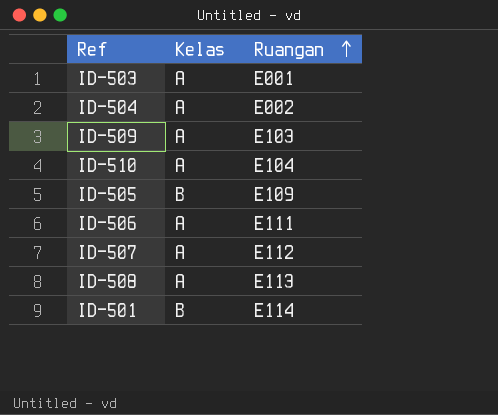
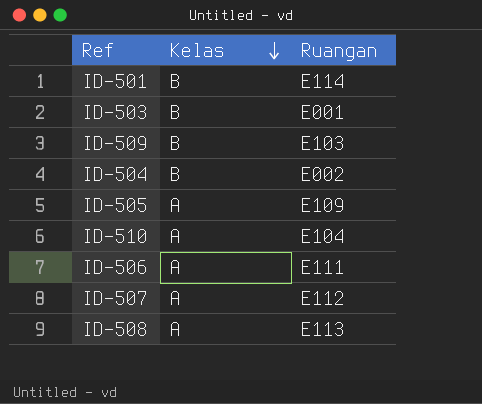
row order: Ruangan ascending -> Kelas descending
ID-503 | Kelas: A -> B
ID-509 | Kelas: A -> B
ID-504 | Kelas: A -> B
ID-505 | Kelas: B -> A

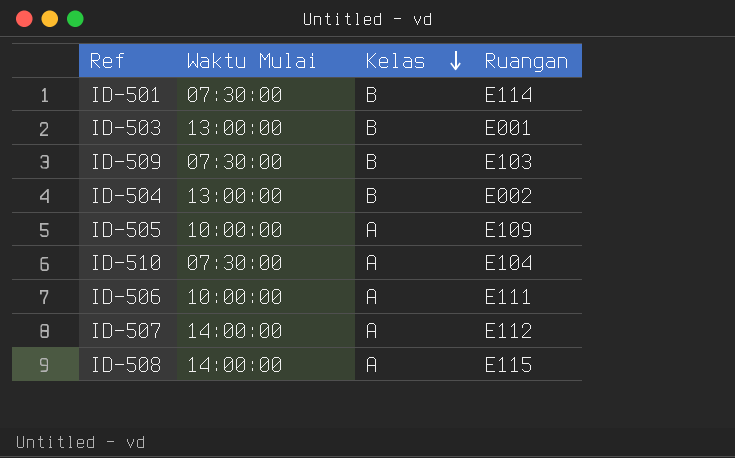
column Waktu Mulai | position: none -> 2
ID-508 | Ruangan: E113 -> E115

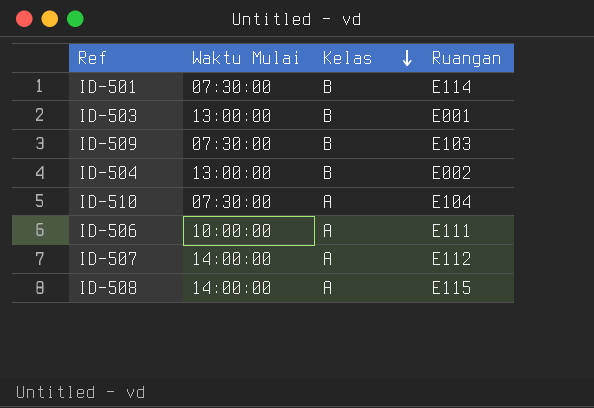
row ID-505: 10:00:00 | A | E109 -> none

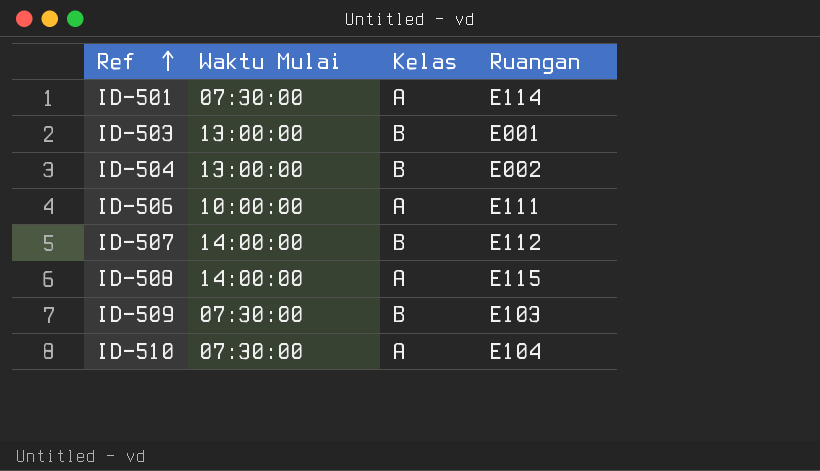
row order: Kelas descending -> Ref ascending
ID-501 | Kelas: B -> A
ID-507 | Kelas: A -> B

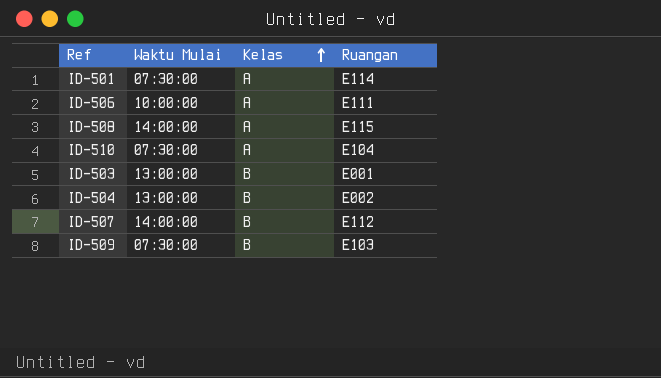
row order: Ref ascending -> Kelas ascending

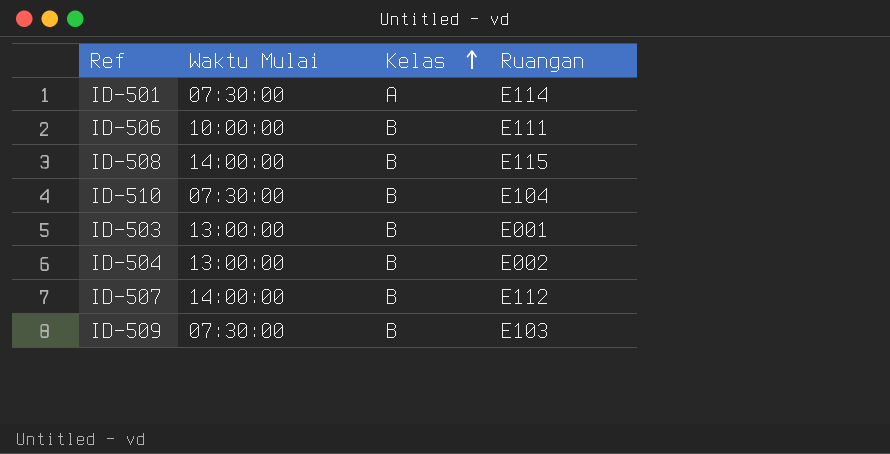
ID-506 | Kelas: A -> B
ID-508 | Kelas: A -> B
ID-510 | Kelas: A -> B

